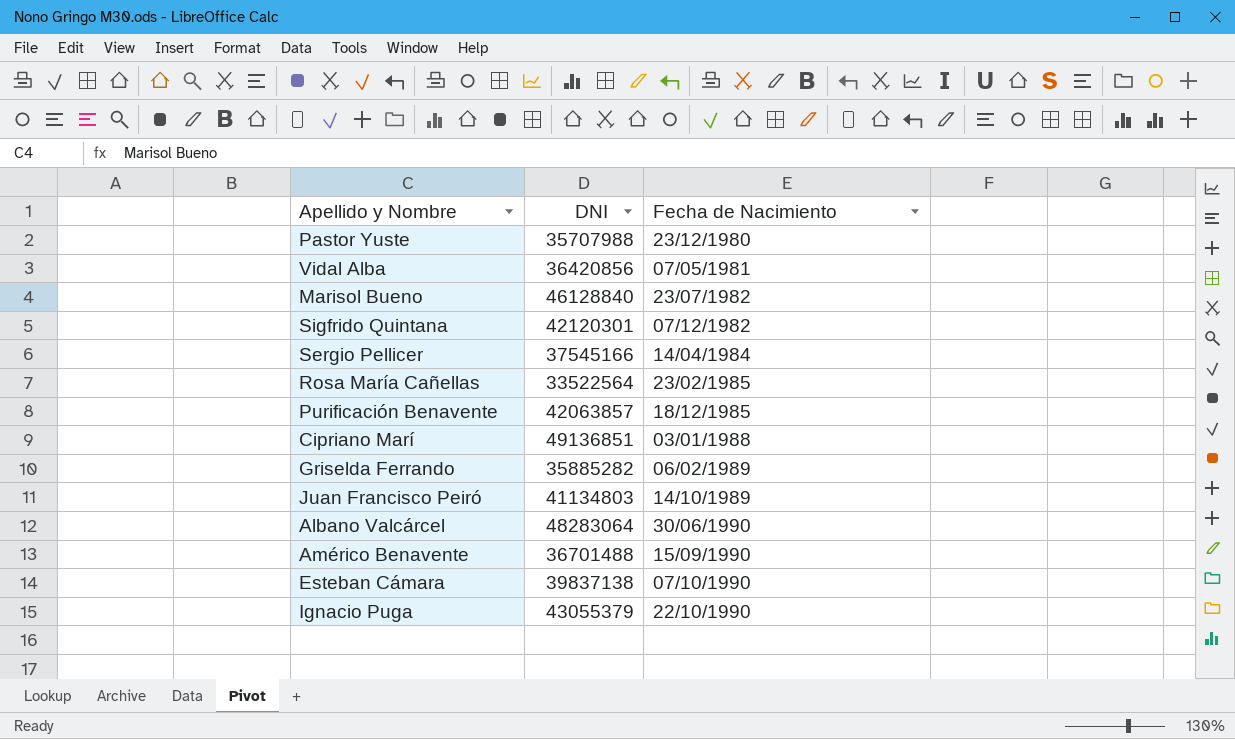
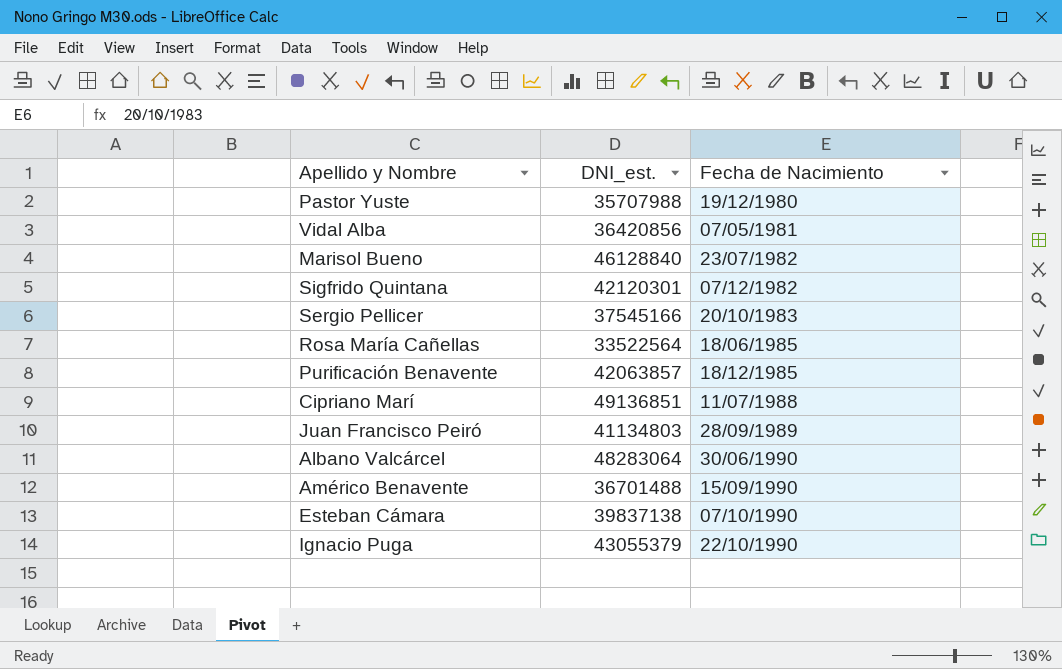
column name: DNI -> DNI_est.
row Griselda Ferrando: 35885282 | 06/02/1989 -> none
Pastor Yuste | Fecha de Nacimiento: 23/12/1980 -> 19/12/1980
Sergio Pellicer | Fecha de Nacimiento: 14/04/1984 -> 20/10/1983
Rosa María Cañellas | Fecha de Nacimiento: 23/02/1985 -> 18/06/1985
Cipriano Marí | Fecha de Nacimiento: 03/01/1988 -> 11/07/1988
Juan Francisco Peiró | Fecha de Nacimiento: 14/10/1989 -> 28/09/1989

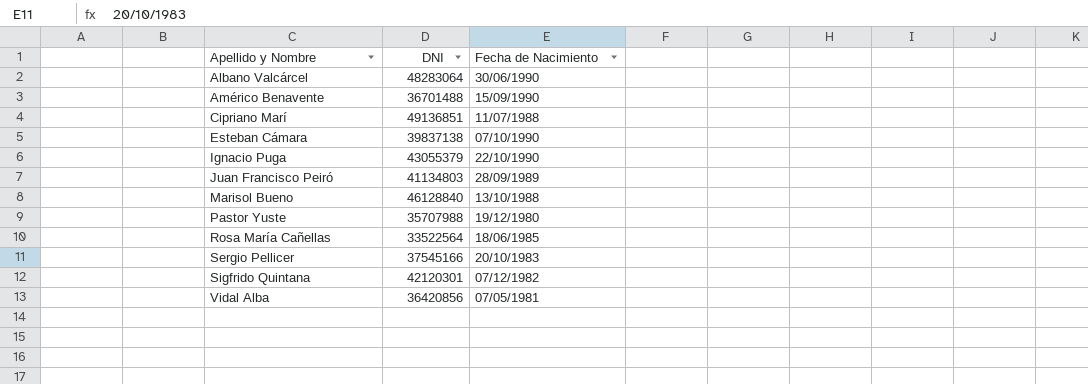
row order: Fecha de Nacimiento ascending -> Apellido y Nombre ascending
column name: DNI_est. -> DNI
row Purificación Benavente: 42063857 | 18/12/1985 -> none
Marisol Bueno | Fecha de Nacimiento: 23/07/1982 -> 13/10/1988

